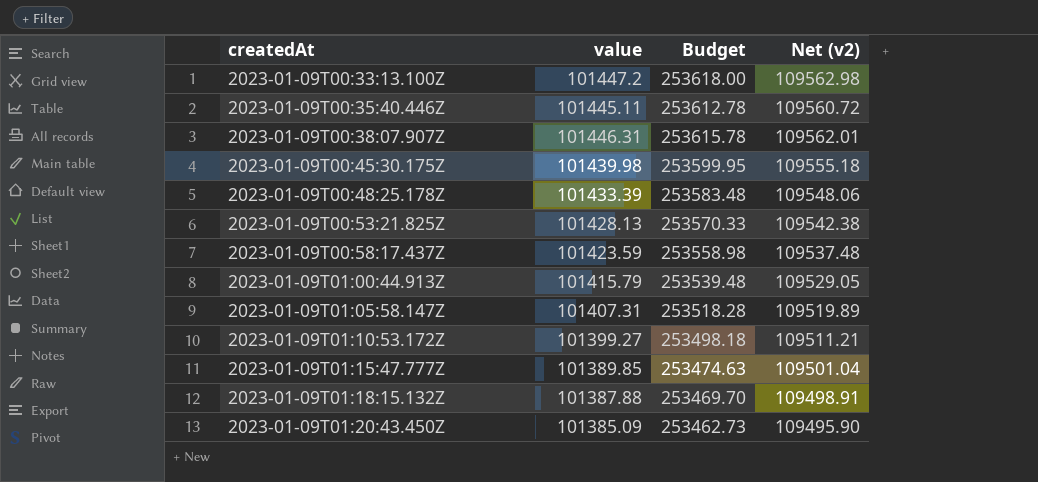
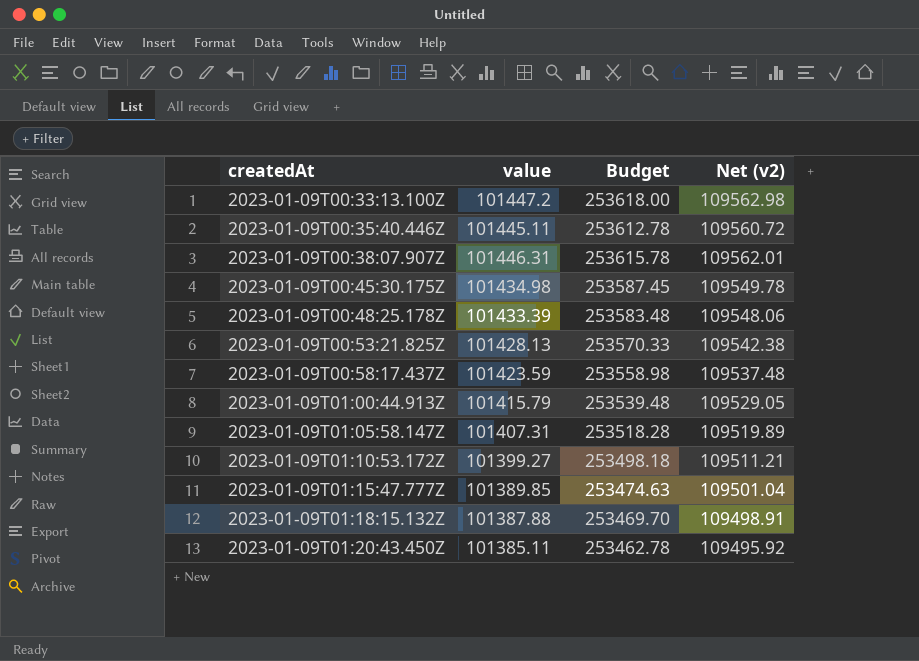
2023-01-09T00:45:30.175Z | value: 101439.98 -> 101434.98
2023-01-09T00:45:30.175Z | Budget: 253599.95 -> 253587.45
2023-01-09T00:45:30.175Z | Net (v2): 109555.18 -> 109549.78
2023-01-09T01:20:43.450Z | value: 101385.09 -> 101385.11
2023-01-09T01:20:43.450Z | Budget: 253462.73 -> 253462.78
2023-01-09T01:20:43.450Z | Net (v2): 109495.90 -> 109495.92

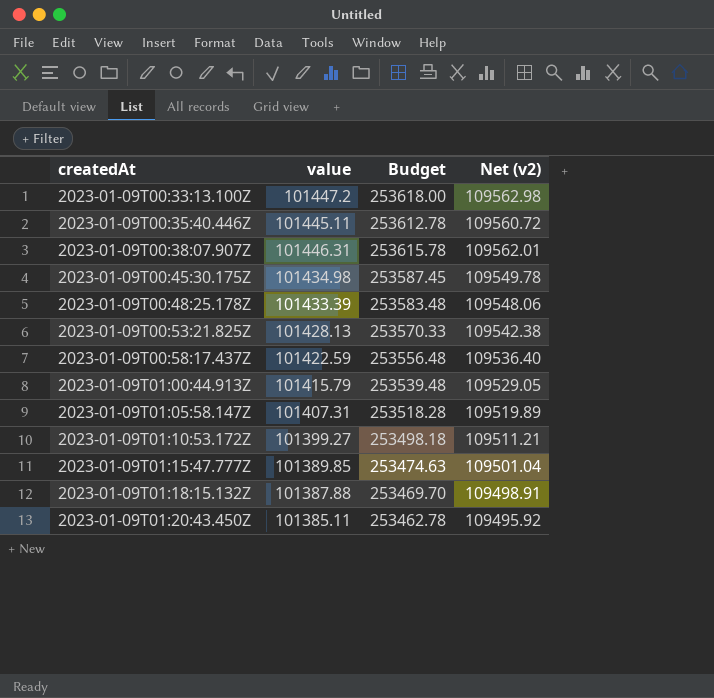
2023-01-09T00:58:17.437Z | value: 101423.59 -> 101422.59
2023-01-09T00:58:17.437Z | Budget: 253558.98 -> 253556.48
2023-01-09T00:58:17.437Z | Net (v2): 109537.48 -> 109536.40

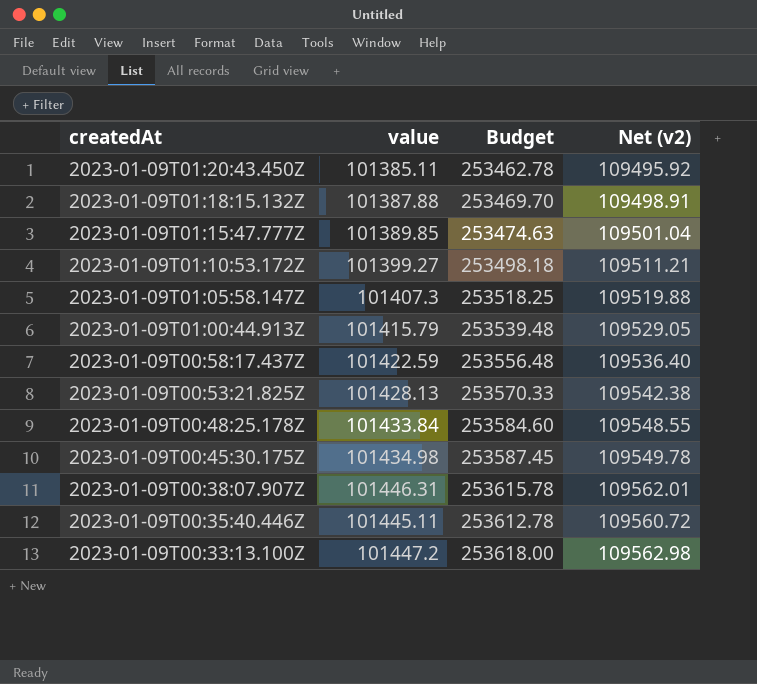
row order: createdAt ascending -> createdAt descending
2023-01-09T01:05:58.147Z | value: 101407.31 -> 101407.3
2023-01-09T01:05:58.147Z | Budget: 253518.28 -> 253518.25
2023-01-09T01:05:58.147Z | Net (v2): 109519.89 -> 109519.88
2023-01-09T00:48:25.178Z | value: 101433.39 -> 101433.84
2023-01-09T00:48:25.178Z | Budget: 253583.48 -> 253584.60
2023-01-09T00:48:25.178Z | Net (v2): 109548.06 -> 109548.55

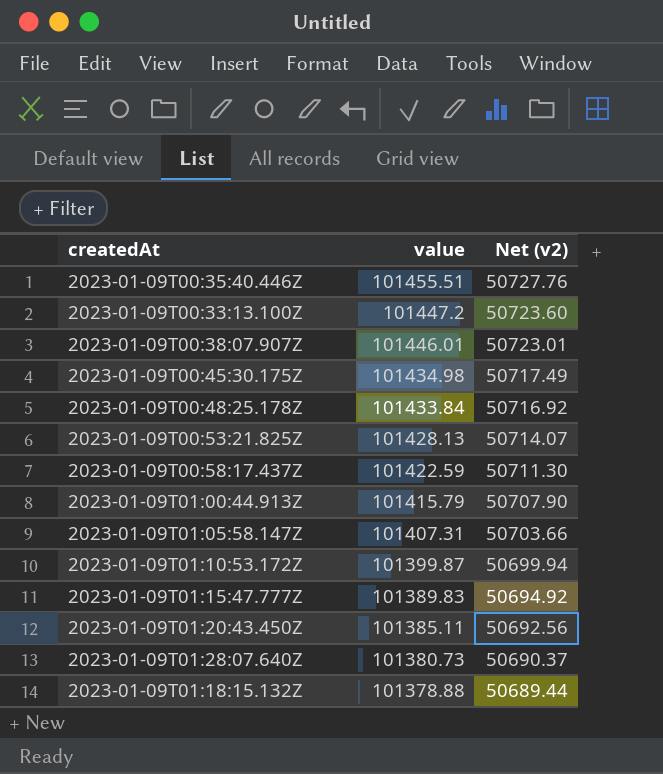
row order: createdAt descending -> value descending
column Budget | formula: [value] * 2.5 -> none
column Net (v2) | formula: [value] * 1.08 -> [value] * 0.5
2023-01-09T00:35:40.446Z | value: 101445.11 -> 101455.51
2023-01-09T00:38:07.907Z | value: 101446.31 -> 101446.01
2023-01-09T01:05:58.147Z | value: 101407.3 -> 101407.31
2023-01-09T01:10:53.172Z | value: 101399.27 -> 101399.87
2023-01-09T01:15:47.777Z | value: 101389.85 -> 101389.83
row 2023-01-09T01:28:07.640Z: none -> 101380.73 | 50690.37
2023-01-09T01:18:15.132Z | value: 101387.88 -> 101378.88

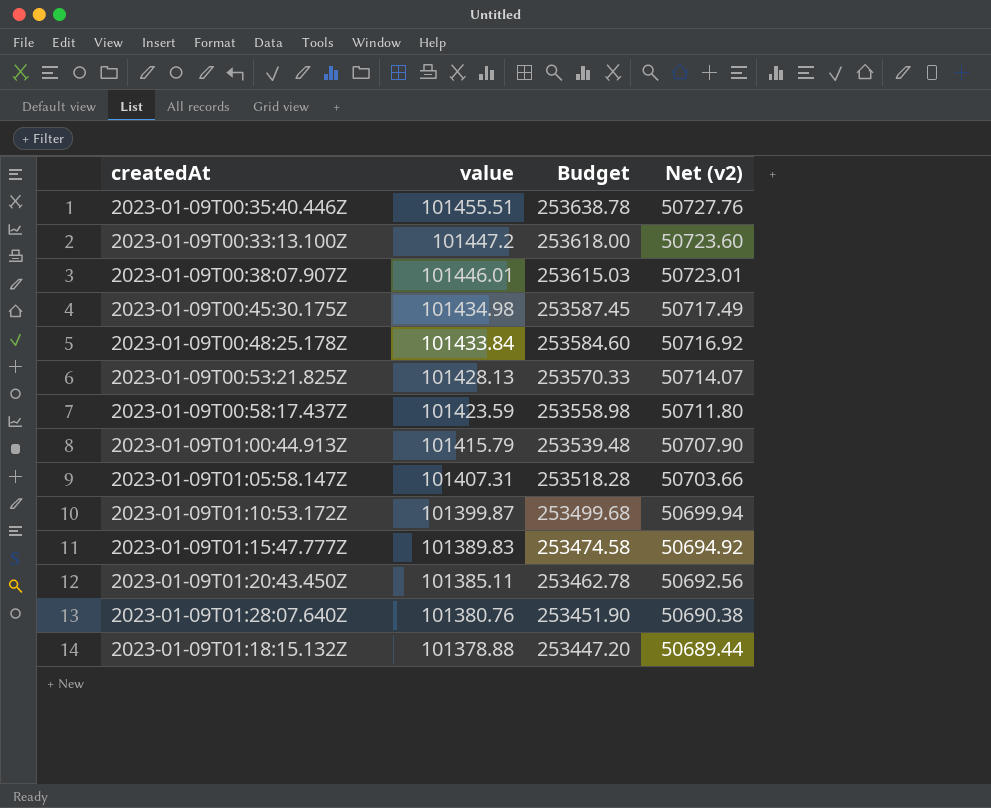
column Budget | formula: none -> [value] * 2.5
2023-01-09T00:58:17.437Z | value: 101422.59 -> 101423.59
2023-01-09T00:58:17.437Z | Net (v2): 50711.30 -> 50711.80
2023-01-09T01:28:07.640Z | value: 101380.73 -> 101380.76
2023-01-09T01:28:07.640Z | Net (v2): 50690.37 -> 50690.38

